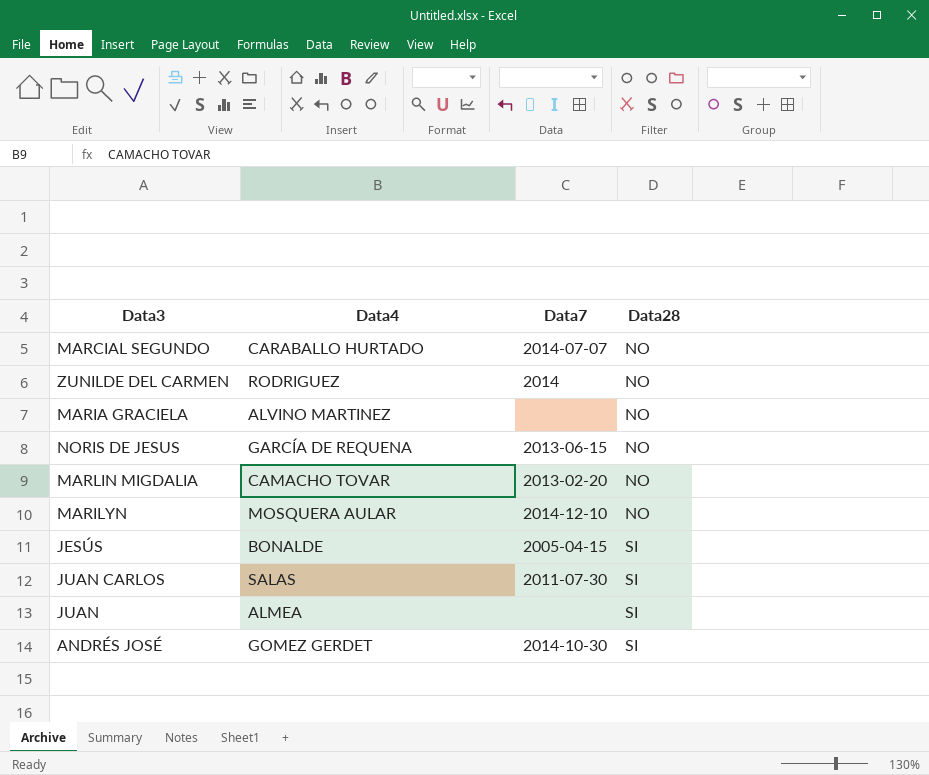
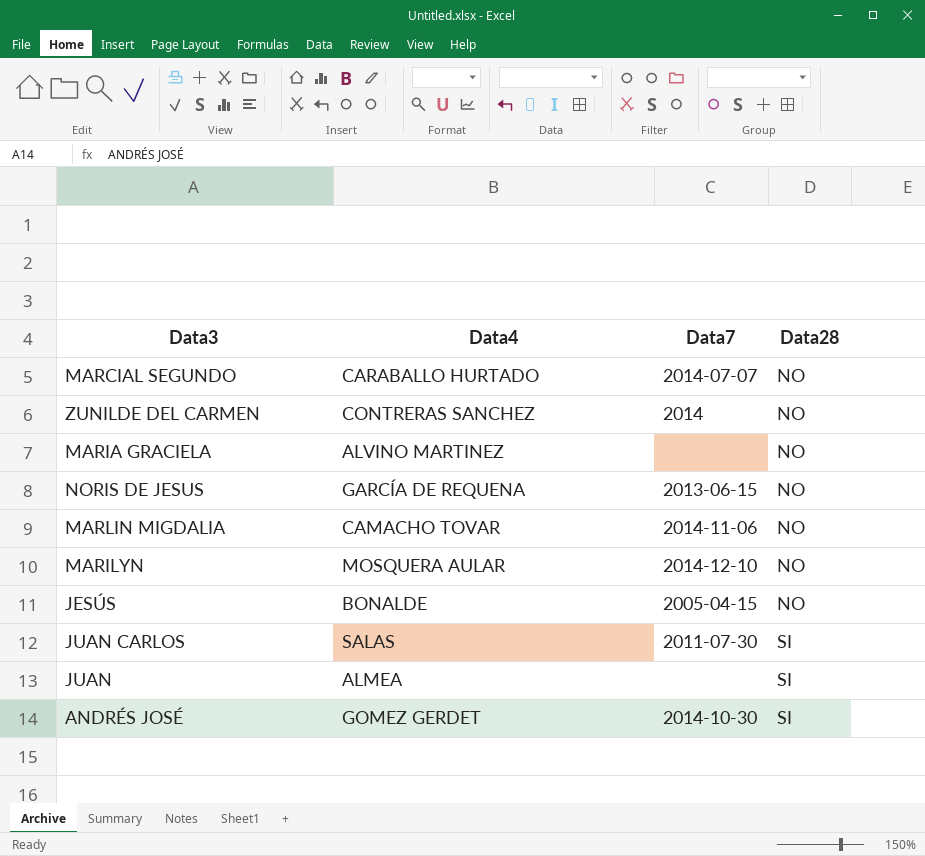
ZUNILDE DEL CARMEN | Data4: RODRIGUEZ -> CONTRERAS SANCHEZ
MARLIN MIGDALIA | Data7: 2013-02-20 -> 2014-11-06
JESÚS | Data28: SI -> NO

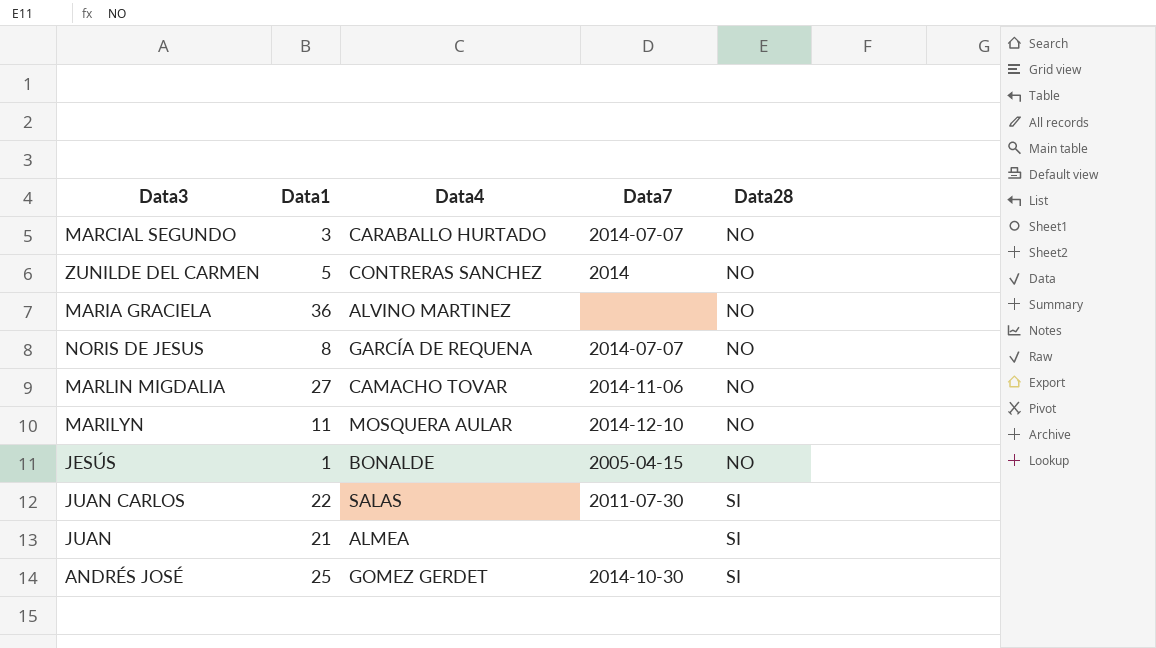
column Data1 | position: none -> 2
NORIS DE JESUS | Data7: 2013-06-15 -> 2014-07-07

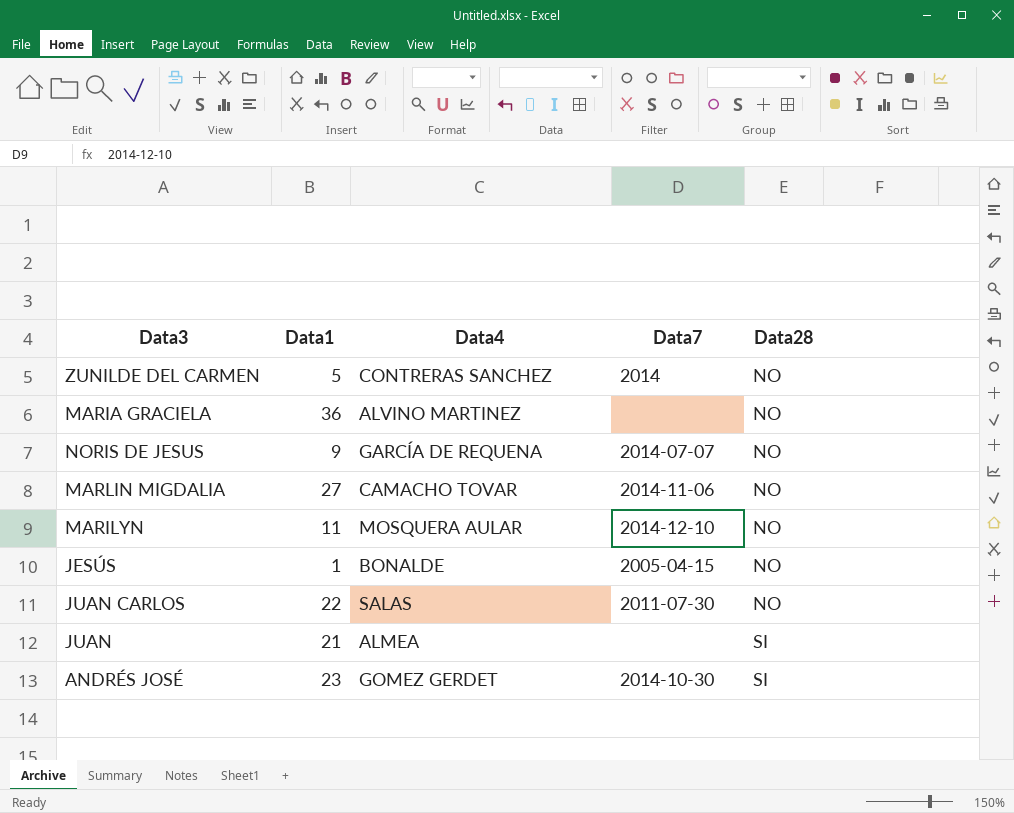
row MARCIAL SEGUNDO: 3 | CARABALLO HURTADO | 2014-07-07 | NO -> none
NORIS DE JESUS | Data1: 8 -> 9
JUAN CARLOS | Data28: SI -> NO
ANDRÉS JOSÉ | Data1: 25 -> 23

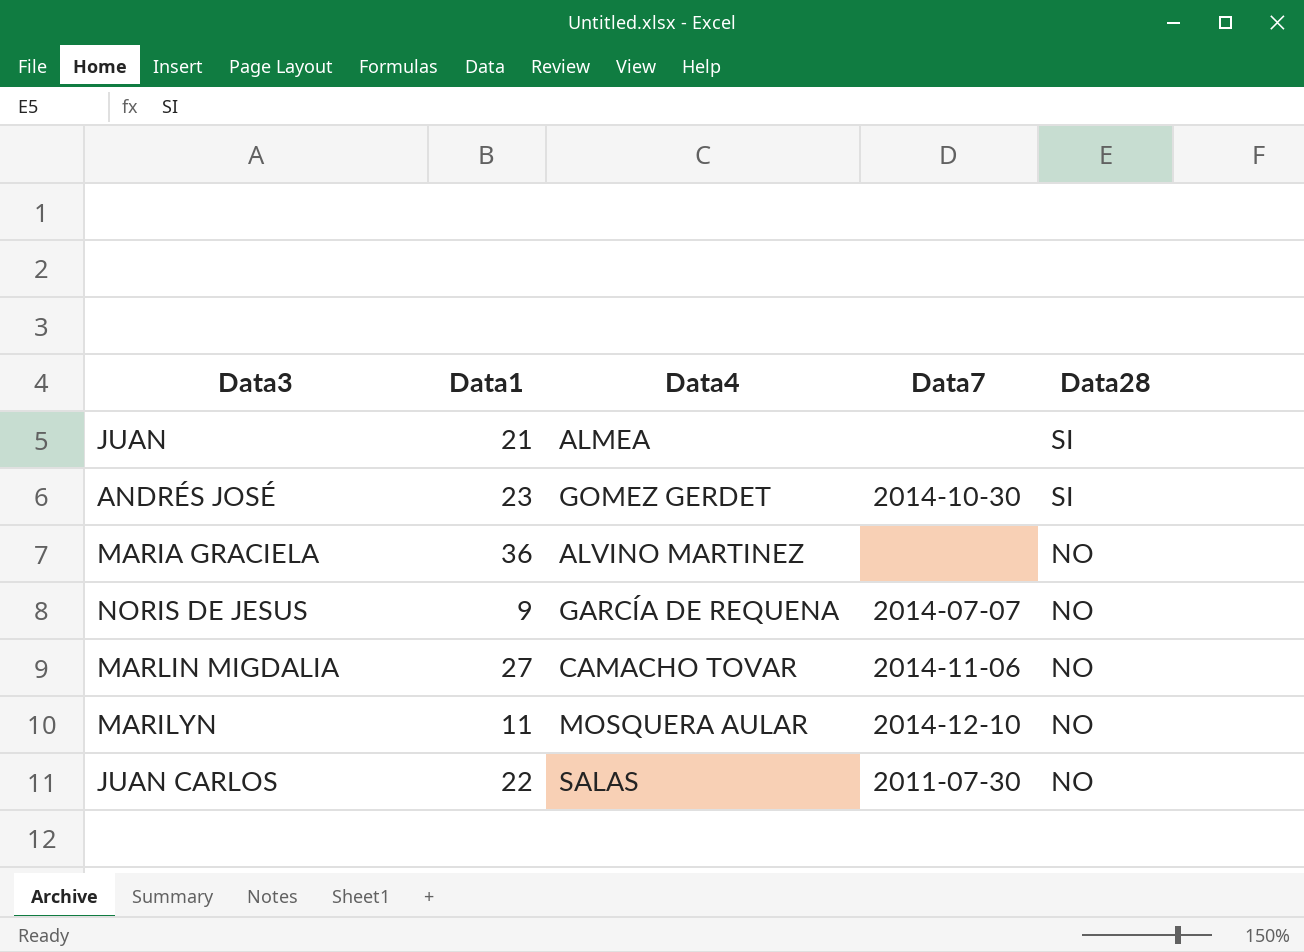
row order: Data28 ascending -> Data28 descending
row ZUNILDE DEL CARMEN: 5 | CONTRERAS SANCHEZ | 2014 | NO -> none
row JESÚS: 1 | BONALDE | 2005-04-15 | NO -> none

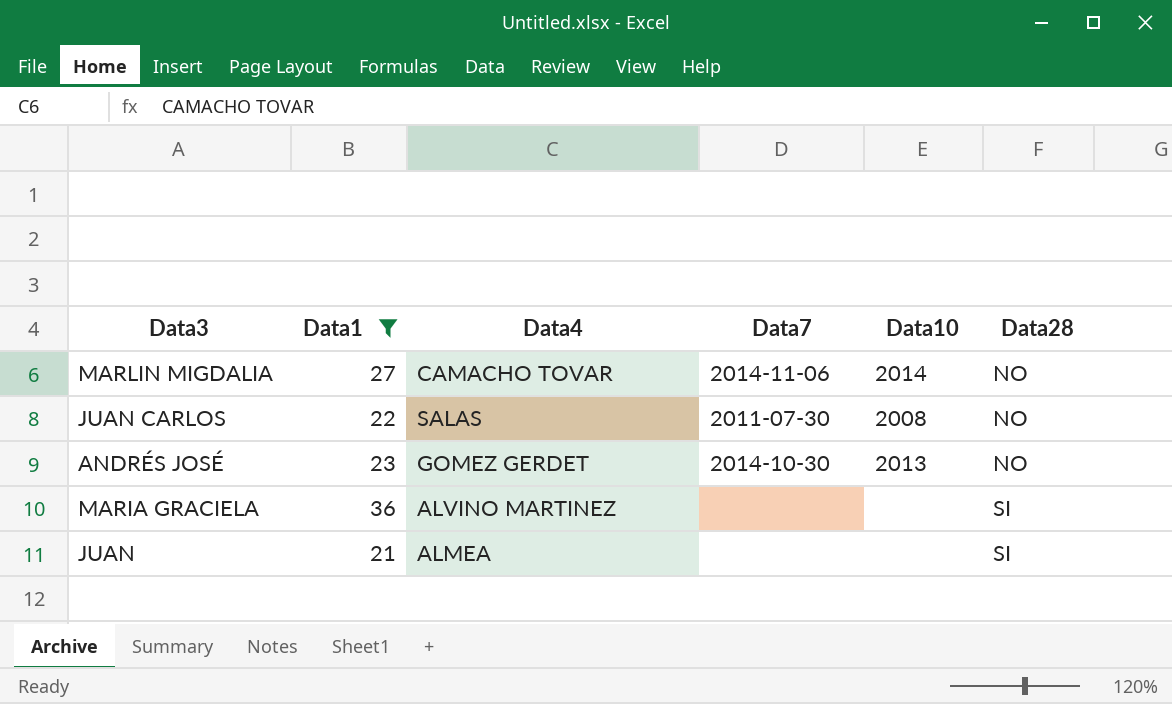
filter: none -> Data1 >= 21
row order: Data28 descending -> Data28 ascending
column Data10 | position: none -> 5
ANDRÉS JOSÉ | Data28: SI -> NO
MARIA GRACIELA | Data28: NO -> SI

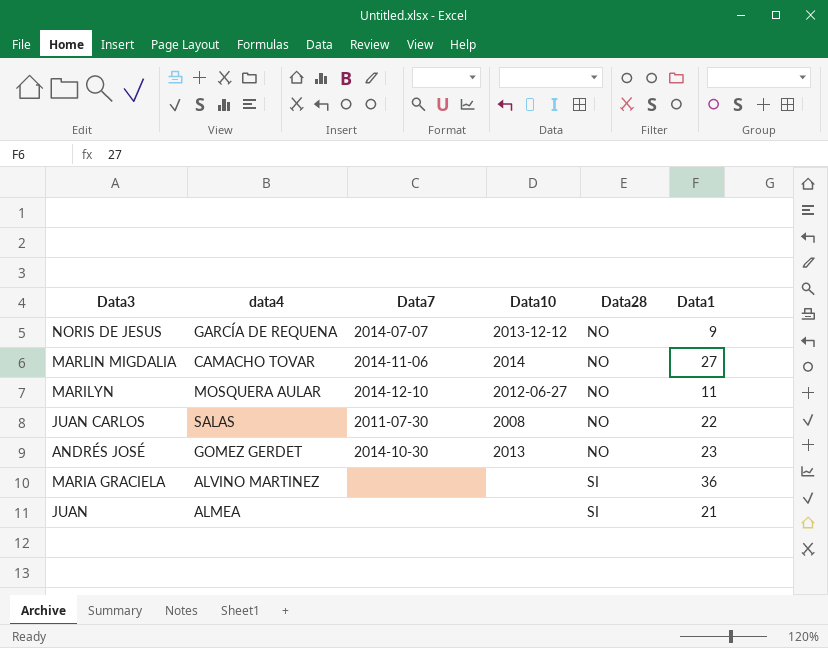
filter: Data1 >= 21 -> none
column name: Data4 -> data4
column Data1 | position: 2 -> 6

